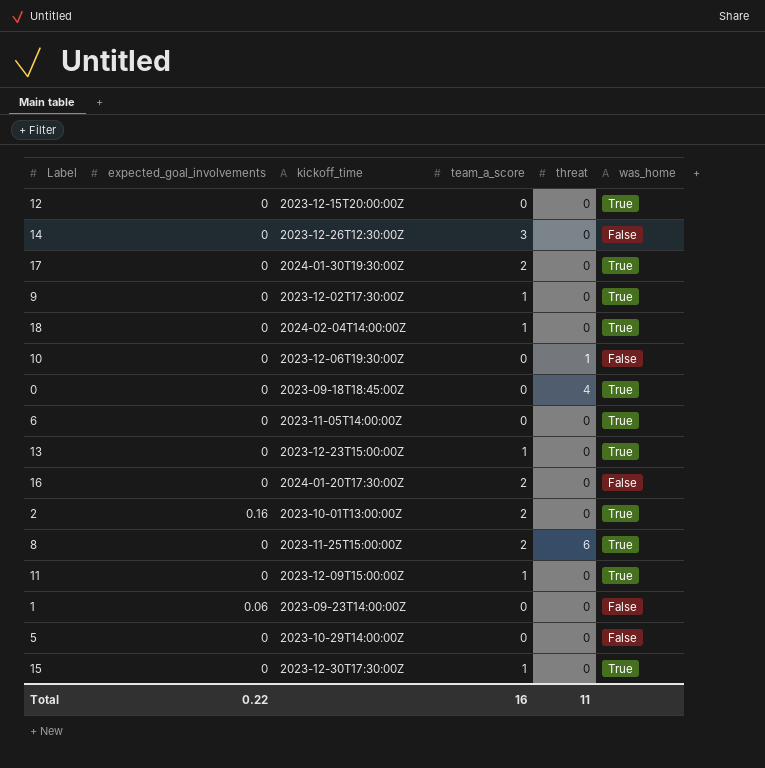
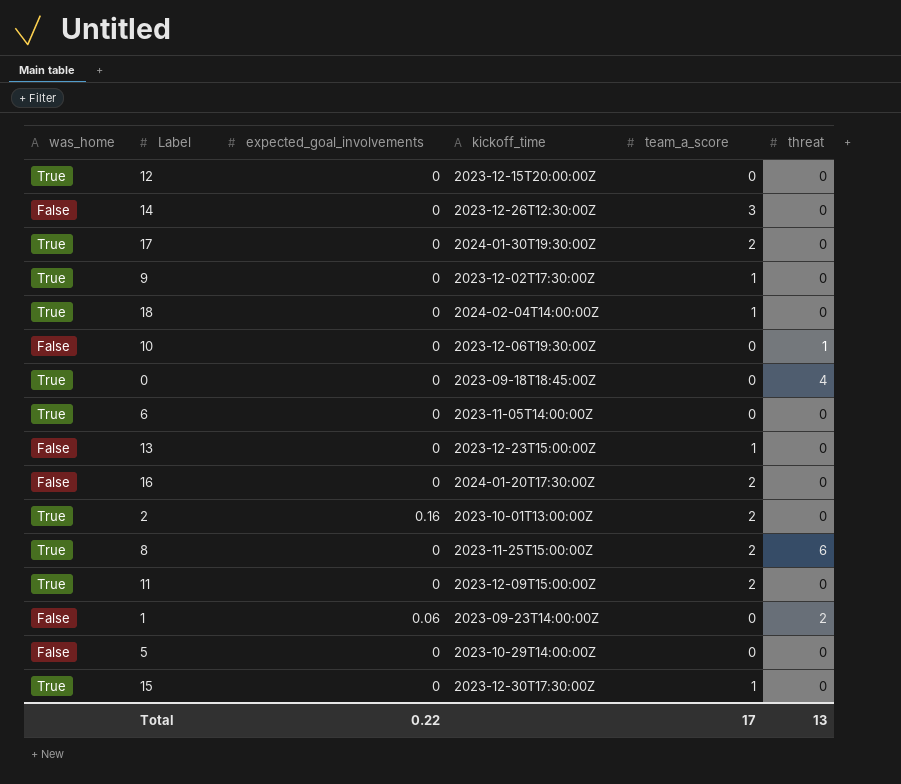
column was_home | position: 6 -> 1
13 | was_home: True -> False
11 | team_a_score: 1 -> 2
1 | threat: 0 -> 2
Total | team_a_score: 16 -> 17
Total | threat: 11 -> 13

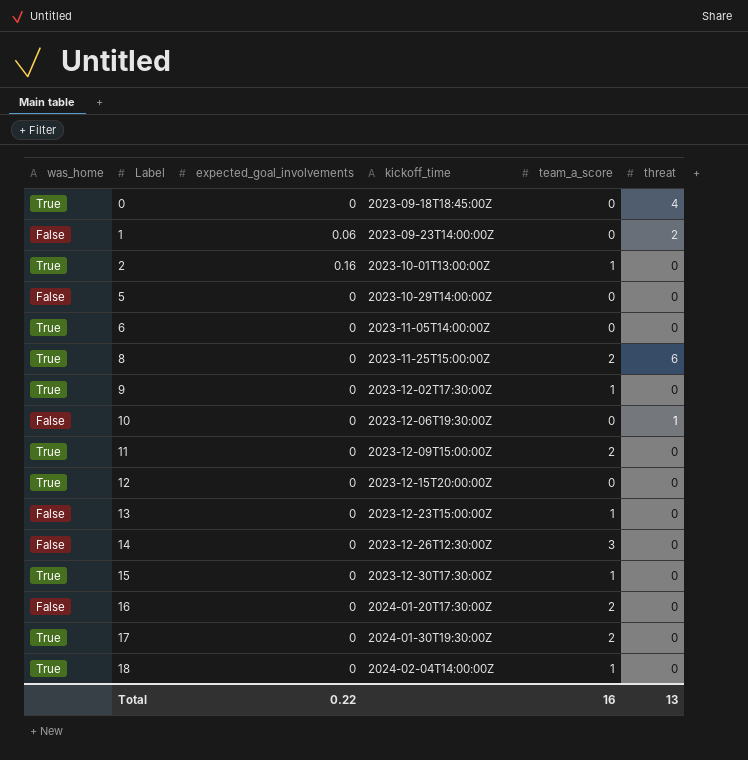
row order: none -> Label ascending
2 | team_a_score: 2 -> 1
Total | team_a_score: 17 -> 16

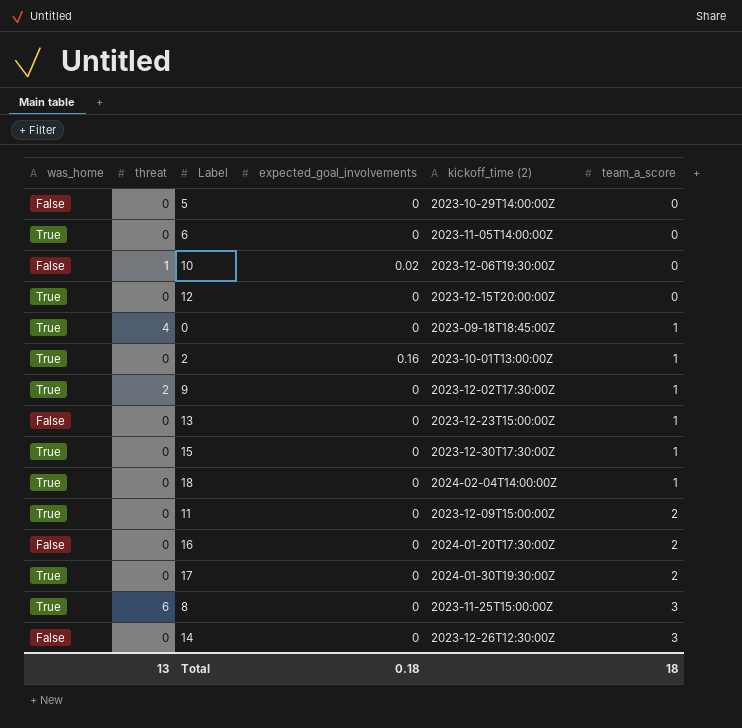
row order: Label ascending -> team_a_score ascending
column threat | position: 6 -> 2
column name: kickoff_time -> kickoff_time (2)
row 1: False | 0.06 | 2023-09-23T14:00:00Z | 0 | 2 -> none
10 | expected_goal_involvements: 0 -> 0.02
0 | team_a_score: 0 -> 1
9 | threat: 0 -> 2
8 | team_a_score: 2 -> 3
Total | expected_goal_involvements: 0.22 -> 0.18
Total | team_a_score: 16 -> 18

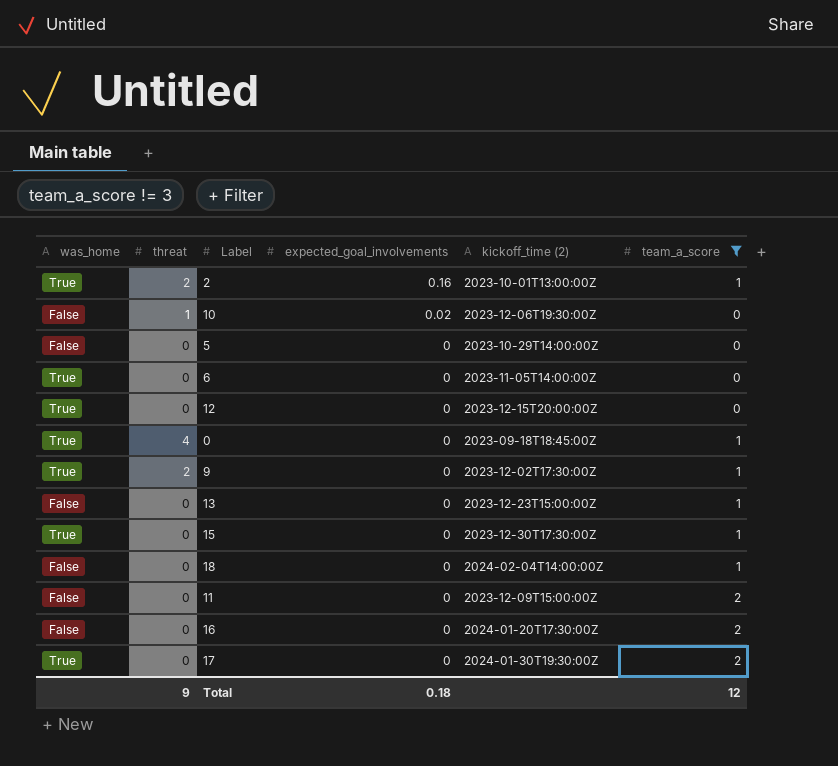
filter: none -> team_a_score != 3
row order: team_a_score ascending -> expected_goal_involvements descending
2 | threat: 0 -> 2
18 | was_home: True -> False
11 | was_home: True -> False
Total | threat: 13 -> 9
Total | team_a_score: 18 -> 12

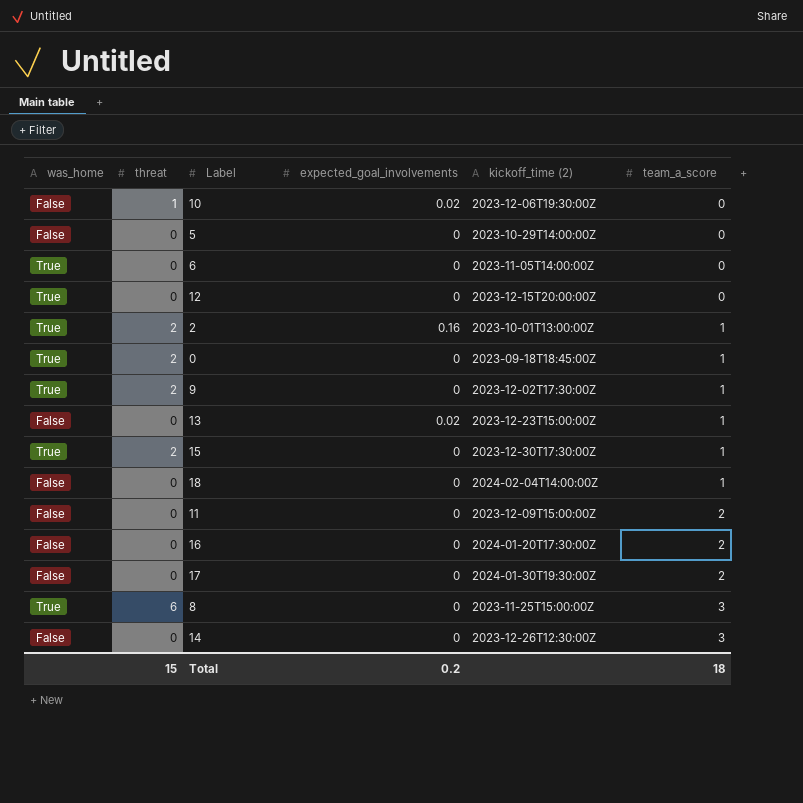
filter: team_a_score != 3 -> none
row order: expected_goal_involvements descending -> team_a_score ascending
0 | threat: 4 -> 2
13 | expected_goal_involvements: 0 -> 0.02
15 | threat: 0 -> 2
17 | was_home: True -> False
Total | threat: 9 -> 15
Total | expected_goal_involvements: 0.18 -> 0.2
Total | team_a_score: 12 -> 18

